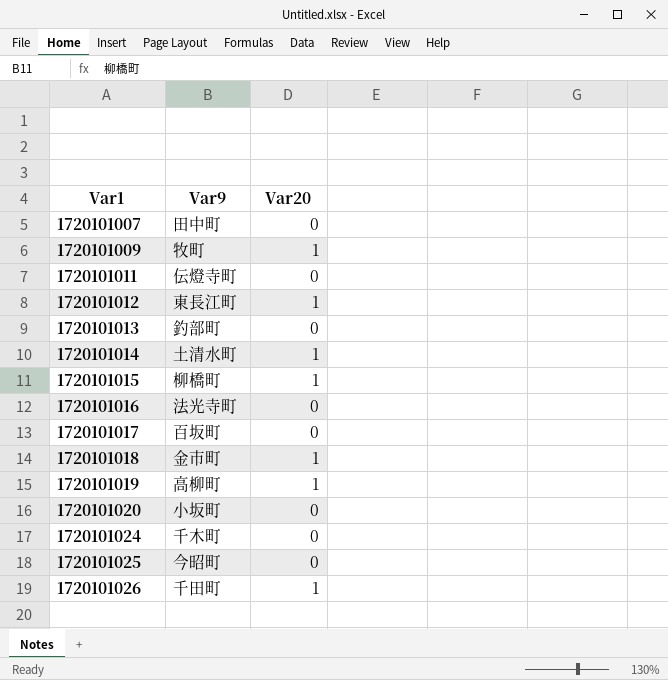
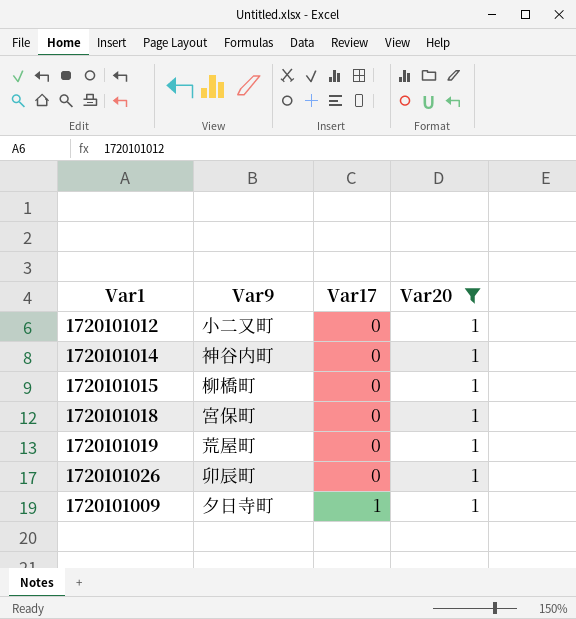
filter: none -> Var20 = 1
row order: Var1 ascending -> Var17 ascending
column Var17 | position: none -> 3
1720101012 | Var9: 東長江町 -> 小二又町
1720101014 | Var9: 土清水町 -> 神谷内町
1720101018 | Var9: 金市町 -> 宮保町
1720101019 | Var9: 高柳町 -> 荒屋町
1720101026 | Var9: 千田町 -> 卯辰町
1720101009 | Var9: 牧町 -> 夕日寺町

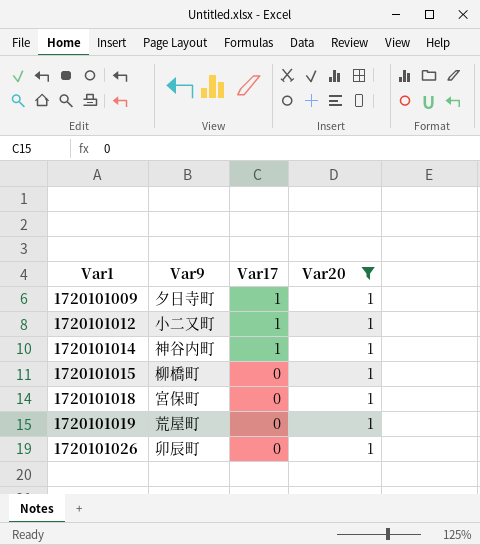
row order: Var17 ascending -> Var1 ascending
1720101012 | Var17: 0 -> 1
1720101014 | Var17: 0 -> 1

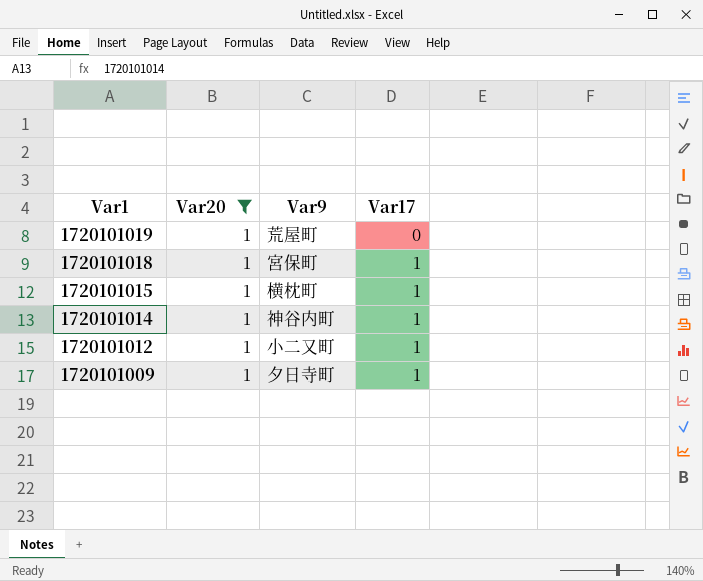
row order: Var1 ascending -> Var1 descending
column Var20 | position: 4 -> 2
row 1720101026: 卯辰町 | 0 | 1 -> none
1720101018 | Var17: 0 -> 1
1720101015 | Var9: 柳橋町 -> 横枕町
1720101015 | Var17: 0 -> 1

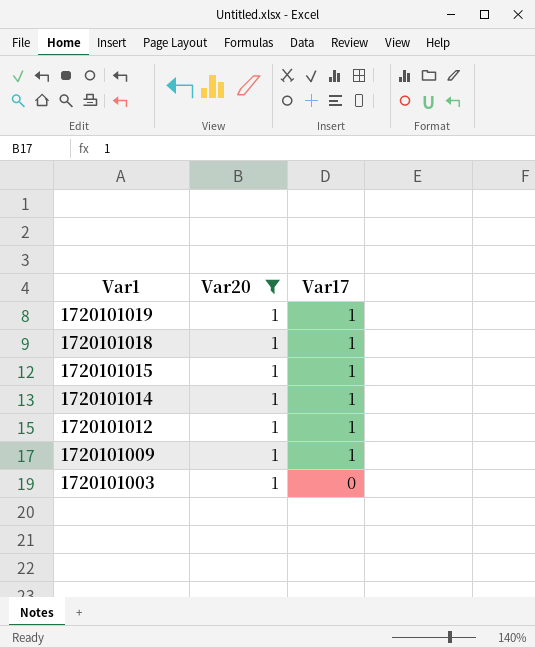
column Var9 | position: 3 -> none
1720101019 | Var17: 0 -> 1
row 1720101003: none -> 1 | 0

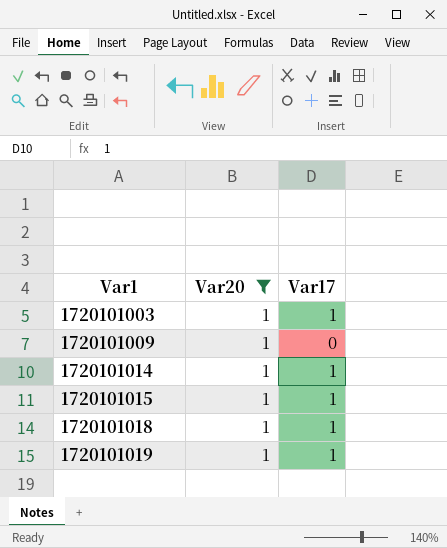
row order: Var1 descending -> Var1 ascending
row 1720101012: 1 | 1 -> none
1720101003 | Var17: 0 -> 1
1720101009 | Var17: 1 -> 0

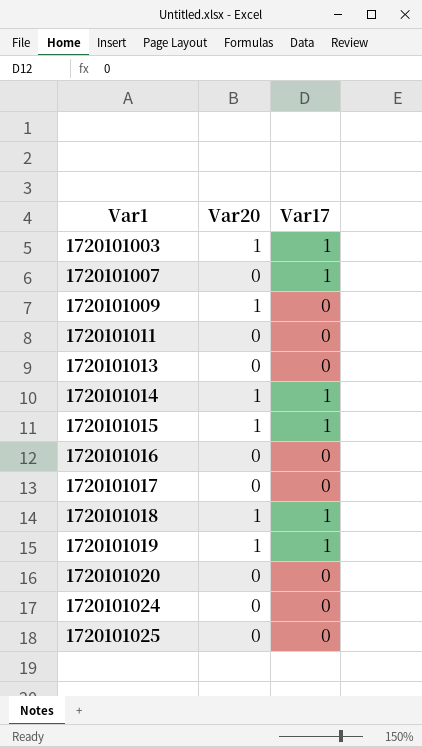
filter: Var20 = 1 -> none

